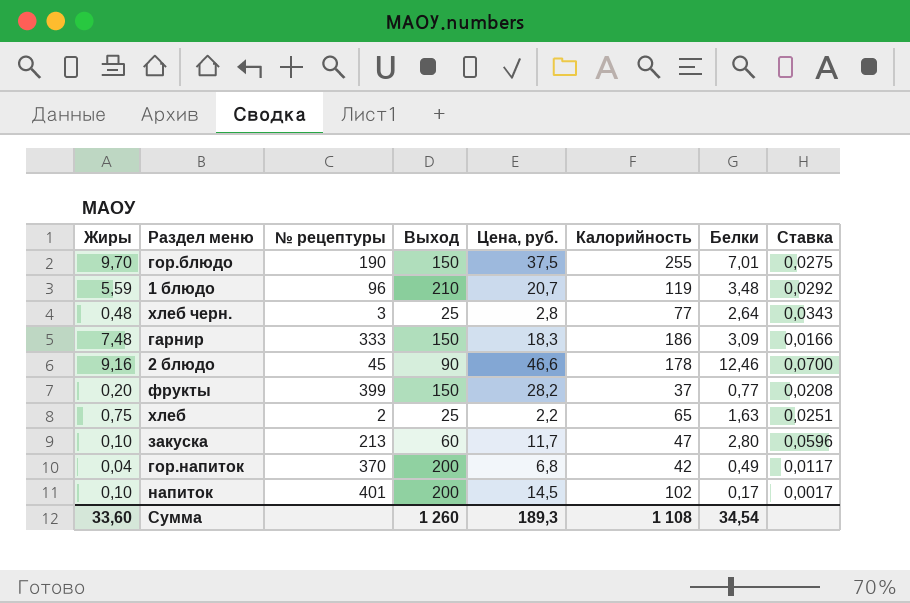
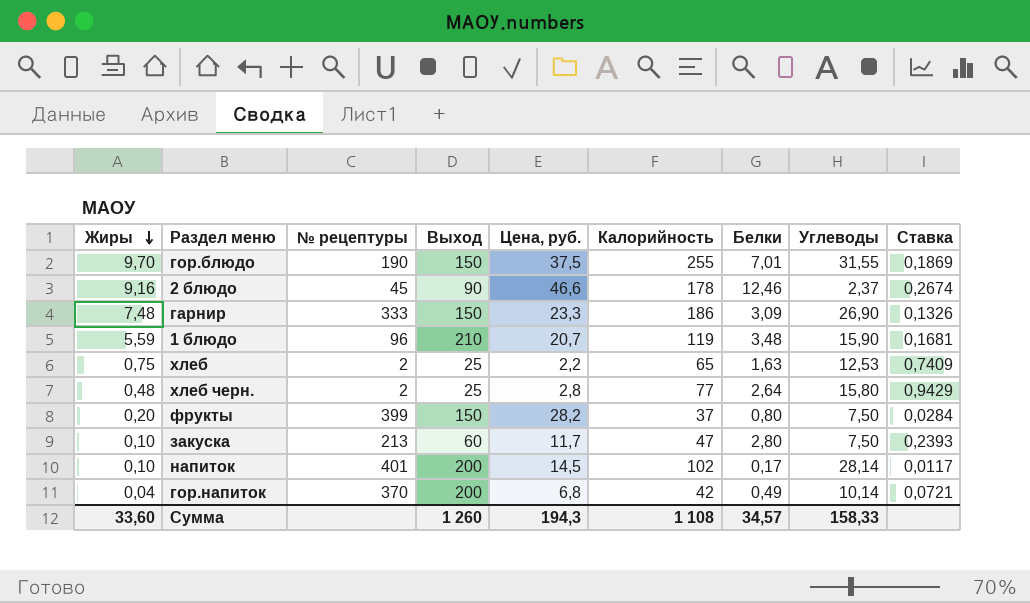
row order: none -> Жиры descending
column Углеводы | position: none -> 8
column Ставка | formula: [Белки] / [Калорийность] -> [Белки] / [Цена, руб.]
гарнир | Цена, руб.: 18,3 -> 23,3
хлеб черн. | № рецептуры: 3 -> 2
фрукты | Белки: 0,77 -> 0,80
Сумма | Цена, руб.: 189,3 -> 194,3
Сумма | Белки: 34,54 -> 34,57

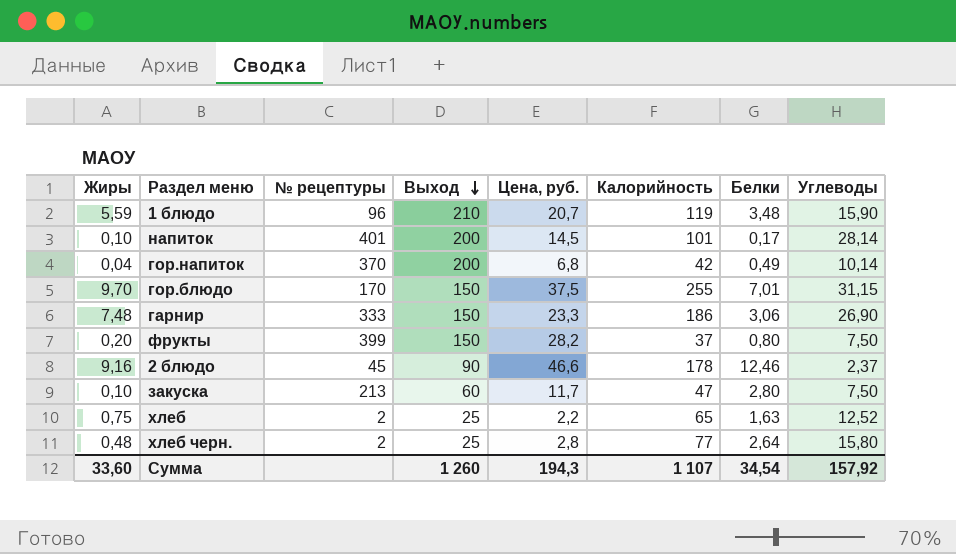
row order: Жиры descending -> Выход descending
column Ставка | formula: [Белки] / [Цена, руб.] -> none
напиток | Калорийность: 102 -> 101
гор.блюдо | № рецептуры: 190 -> 170
гор.блюдо | Углеводы: 31,55 -> 31,15
гарнир | Белки: 3,09 -> 3,06
хлеб | Углеводы: 12,53 -> 12,52
Сумма | Калорийность: 1 108 -> 1 107
Сумма | Белки: 34,57 -> 34,54
Сумма | Углеводы: 158,33 -> 157,92

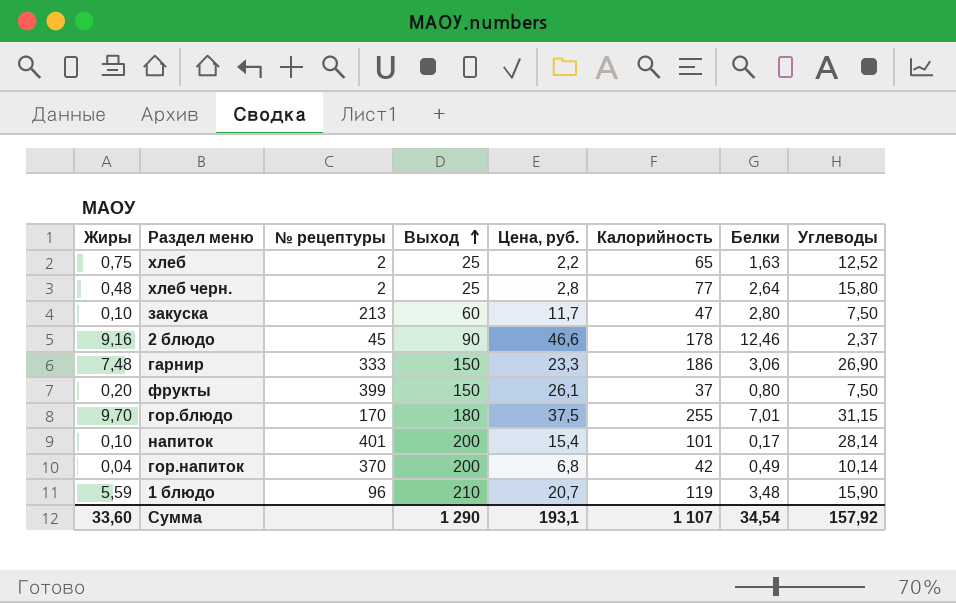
row order: Выход descending -> Выход ascending
фрукты | Цена, руб.: 28,2 -> 26,1
гор.блюдо | Выход: 150 -> 180
напиток | Цена, руб.: 14,5 -> 15,4
Сумма | Выход: 1 260 -> 1 290
Сумма | Цена, руб.: 194,3 -> 193,1

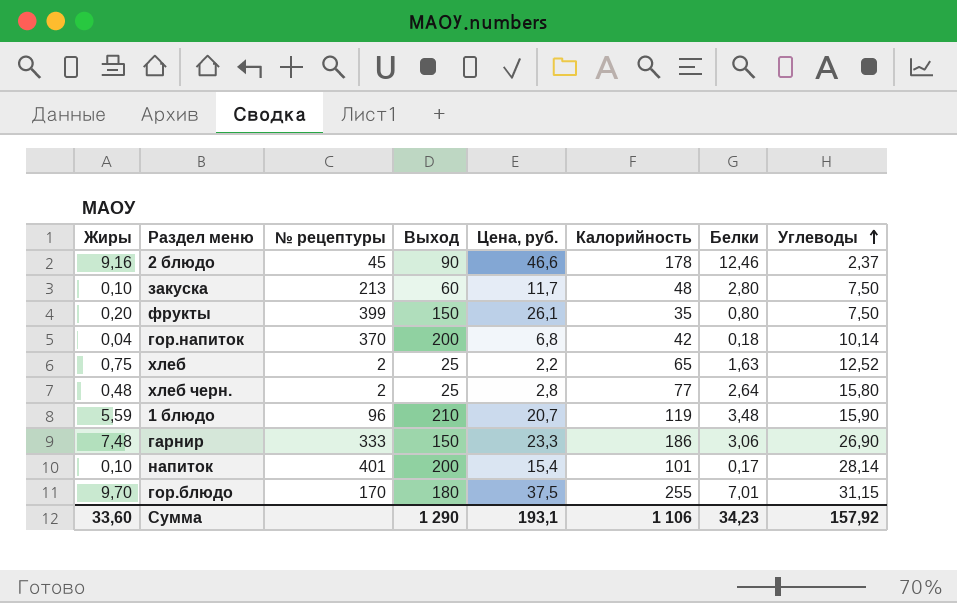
row order: Выход ascending -> Углеводы ascending
закуска | Калорийность: 47 -> 48
фрукты | Калорийность: 37 -> 35
гор.напиток | Белки: 0,49 -> 0,18
Сумма | Калорийность: 1 107 -> 1 106
Сумма | Белки: 34,54 -> 34,23

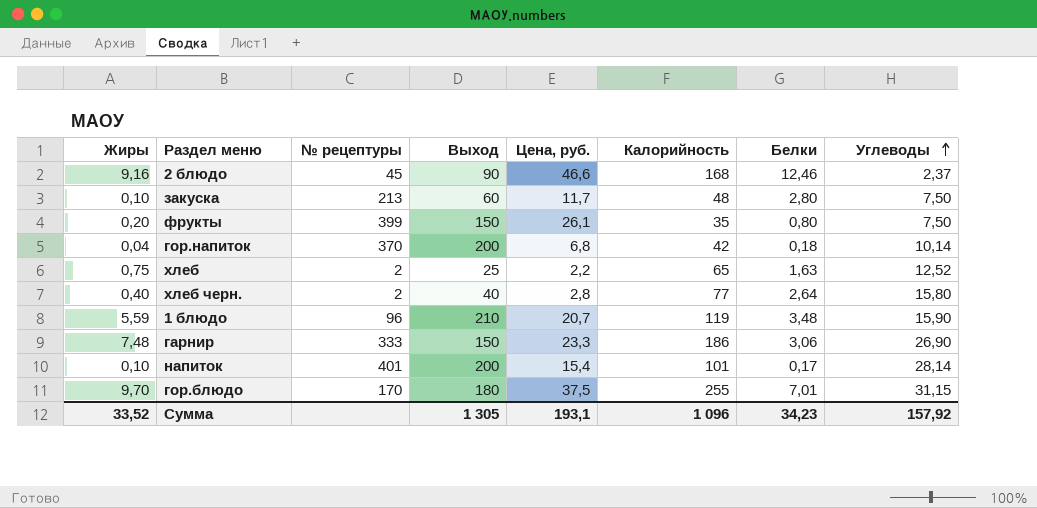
2 блюдо | Калорийность: 178 -> 168
хлеб черн. | Жиры: 0,48 -> 0,40
хлеб черн. | Выход: 25 -> 40
Сумма | Жиры: 33,60 -> 33,52
Сумма | Выход: 1 290 -> 1 305
Сумма | Калорийность: 1 106 -> 1 096

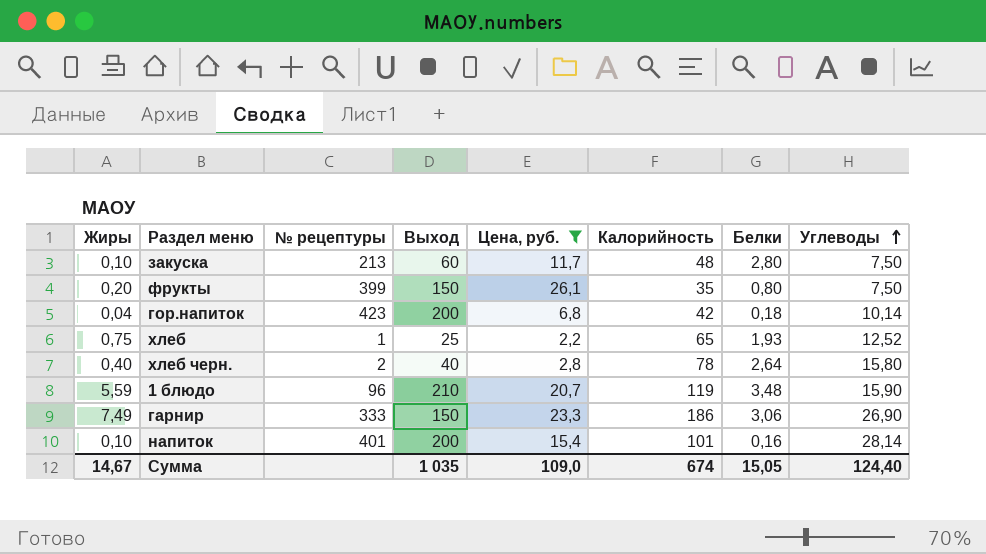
filter: none -> Цена, руб. <= 26,1
гор.напиток | № рецептуры: 370 -> 423
хлеб | № рецептуры: 2 -> 1
хлеб | Белки: 1,63 -> 1,93
хлеб черн. | Калорийность: 77 -> 78
гарнир | Жиры: 7,48 -> 7,49
напиток | Белки: 0,17 -> 0,16
Сумма | Жиры: 33,52 -> 14,67
Сумма | Выход: 1 305 -> 1 035
Сумма | Цена, руб.: 193,1 -> 109,0
Сумма | Калорийность: 1 096 -> 674
Сумма | Белки: 34,23 -> 15,05
Сумма | Углеводы: 157,92 -> 124,40

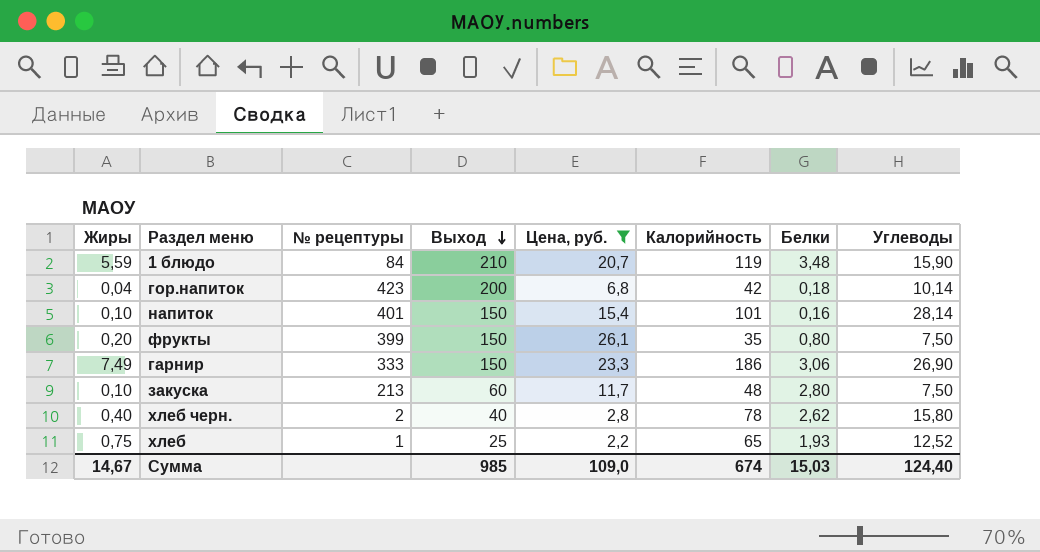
row order: Углеводы ascending -> Выход descending
1 блюдо | № рецептуры: 96 -> 84
напиток | Выход: 200 -> 150
хлеб черн. | Белки: 2,64 -> 2,62
Сумма | Выход: 1 035 -> 985
Сумма | Белки: 15,05 -> 15,03

